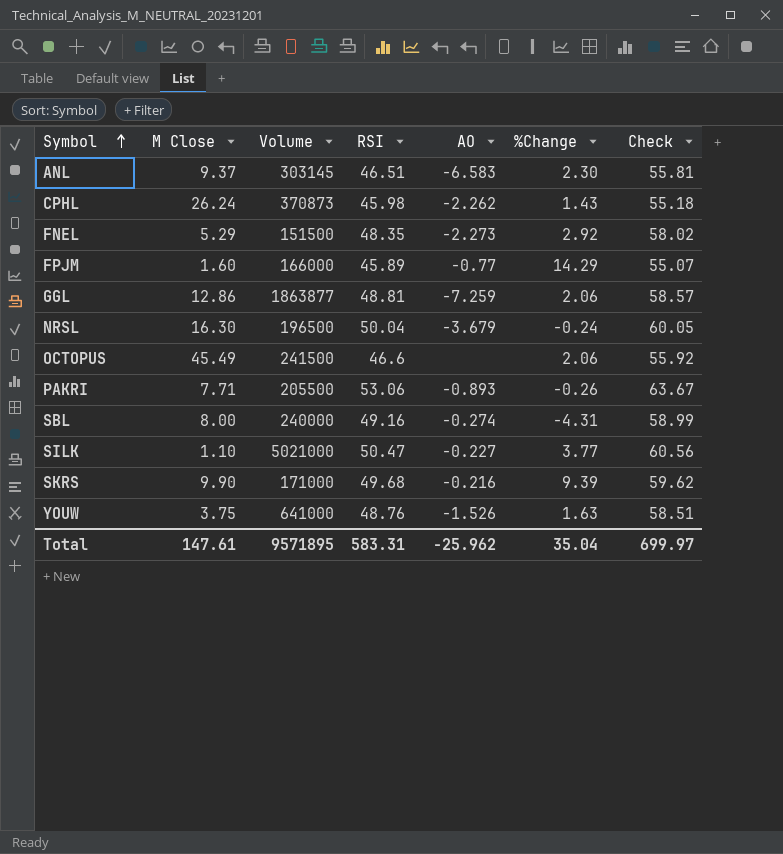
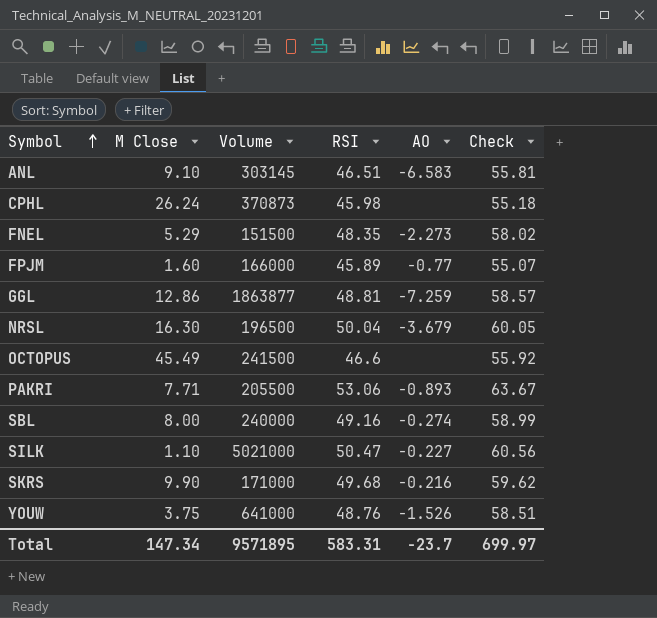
column %Change | position: 6 -> none
ANL | M Close: 9.37 -> 9.10
CPHL | AO: -2.262 -> none
Total | M Close: 147.61 -> 147.34
Total | AO: -25.962 -> -23.7

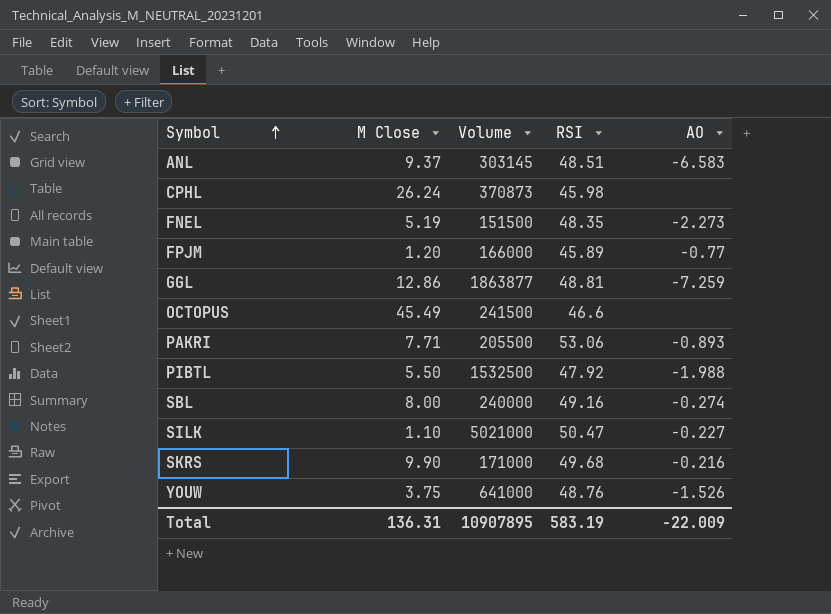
column Check | formula: [RSI] * 1.2 -> none
row NRSL: 16.30 | 196500 | 50.04 | -3.679 | 60.05 -> none
ANL | M Close: 9.10 -> 9.37
ANL | RSI: 46.51 -> 48.51
FNEL | M Close: 5.29 -> 5.19
FPJM | M Close: 1.60 -> 1.20
row PIBTL: none -> 5.50 | 1532500 | 47.92 | -1.988
Total | M Close: 147.34 -> 136.31
Total | Volume: 9571895 -> 10907895
Total | RSI: 583.31 -> 583.19
Total | AO: -23.7 -> -22.009

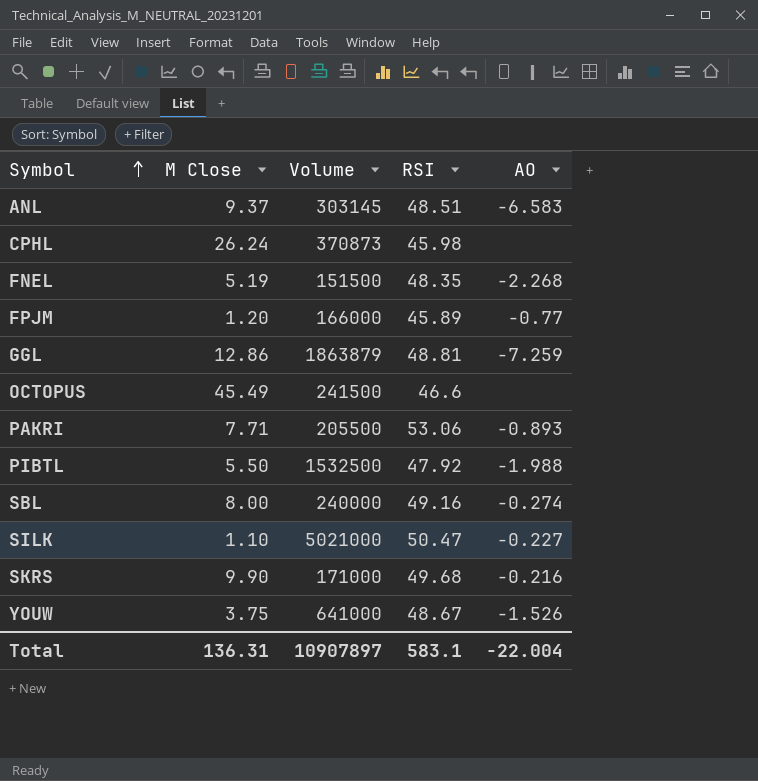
FNEL | AO: -2.273 -> -2.268
GGL | Volume: 1863877 -> 1863879
YOUW | RSI: 48.76 -> 48.67
Total | Volume: 10907895 -> 10907897
Total | RSI: 583.19 -> 583.1
Total | AO: -22.009 -> -22.004

